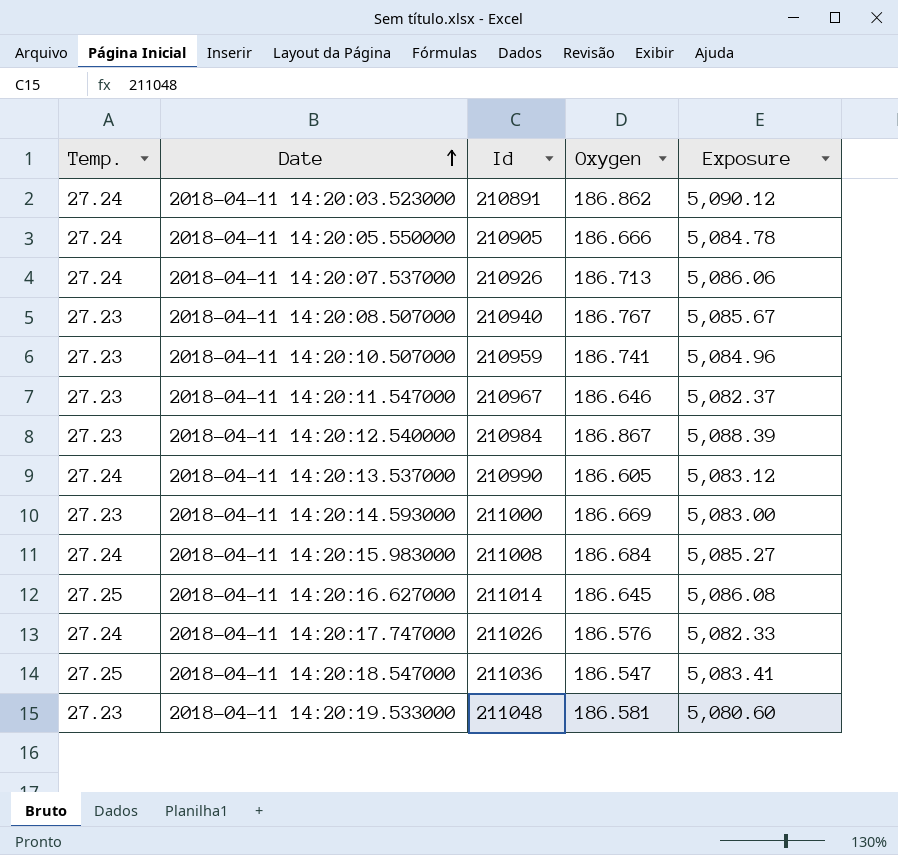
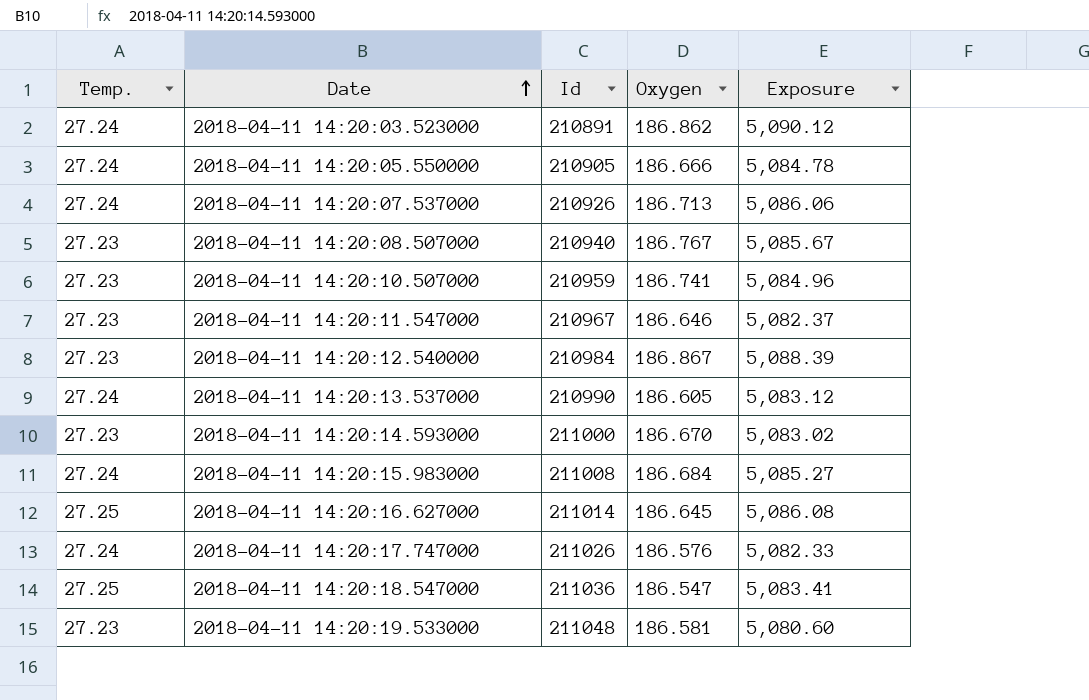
2018-04-11 14:20:14.593000 | Oxygen: 186.669 -> 186.670
2018-04-11 14:20:14.593000 | Exposure: 5,083.00 -> 5,083.02

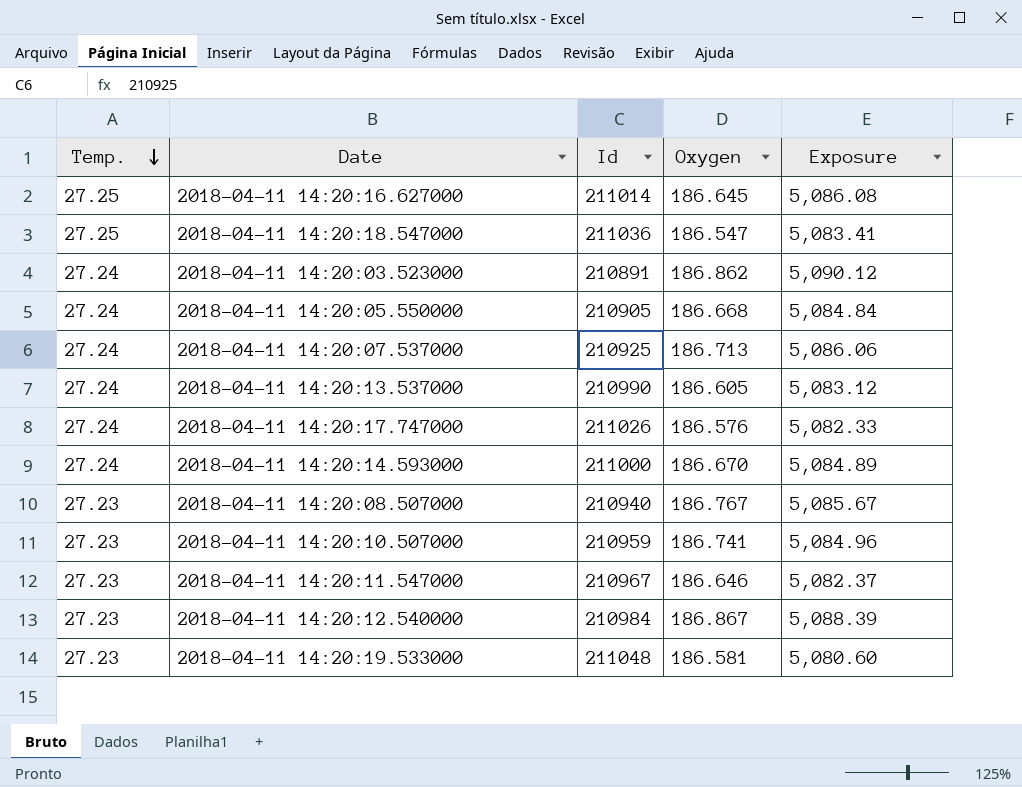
row order: Date ascending -> Temp. descending
row 2018-04-11 14:20:15.983000: 27.24 | 211008 | 186.684 | 5,085.27 -> none
2018-04-11 14:20:05.550000 | Oxygen: 186.666 -> 186.668
2018-04-11 14:20:05.550000 | Exposure: 5,084.78 -> 5,084.84
2018-04-11 14:20:07.537000 | Id: 210926 -> 210925
2018-04-11 14:20:14.593000 | Temp.: 27.23 -> 27.24
2018-04-11 14:20:14.593000 | Exposure: 5,083.02 -> 5,084.89

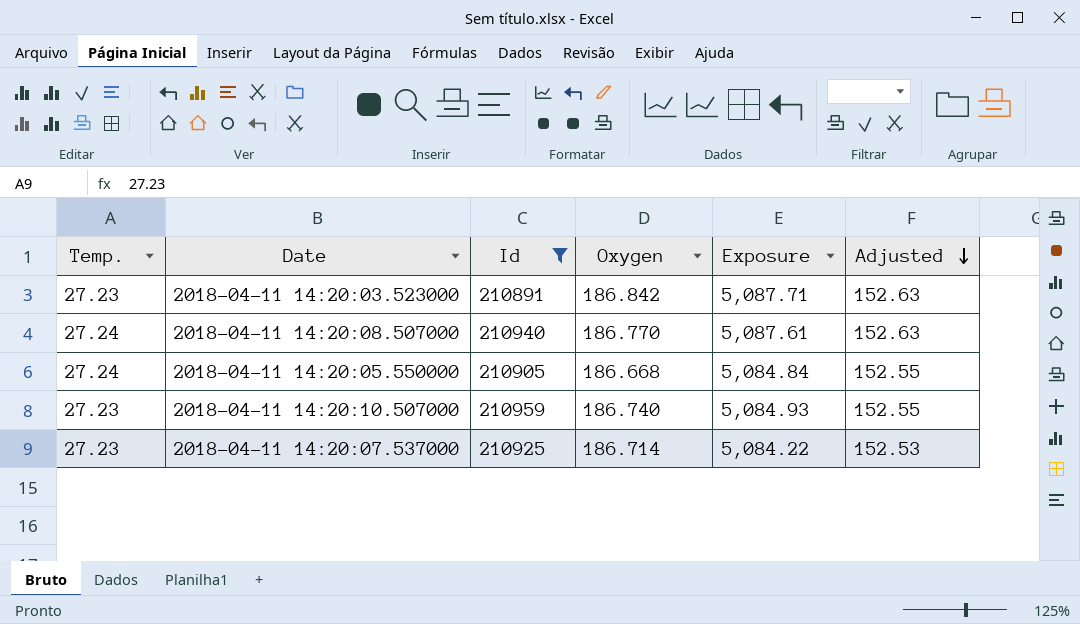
filter: none -> Id <= 210959
row order: Temp. descending -> Adjusted descending
column Adjusted | formula: none -> [Exposure] * 0.03
2018-04-11 14:20:03.523000 | Temp.: 27.24 -> 27.23
2018-04-11 14:20:03.523000 | Oxygen: 186.862 -> 186.842
2018-04-11 14:20:03.523000 | Exposure: 5,090.12 -> 5,087.71
2018-04-11 14:20:08.507000 | Temp.: 27.23 -> 27.24
2018-04-11 14:20:08.507000 | Oxygen: 186.767 -> 186.770
2018-04-11 14:20:08.507000 | Exposure: 5,085.67 -> 5,087.61
2018-04-11 14:20:10.507000 | Oxygen: 186.741 -> 186.740
2018-04-11 14:20:10.507000 | Exposure: 5,084.96 -> 5,084.93
2018-04-11 14:20:07.537000 | Temp.: 27.24 -> 27.23
2018-04-11 14:20:07.537000 | Oxygen: 186.713 -> 186.714
2018-04-11 14:20:07.537000 | Exposure: 5,086.06 -> 5,084.22

